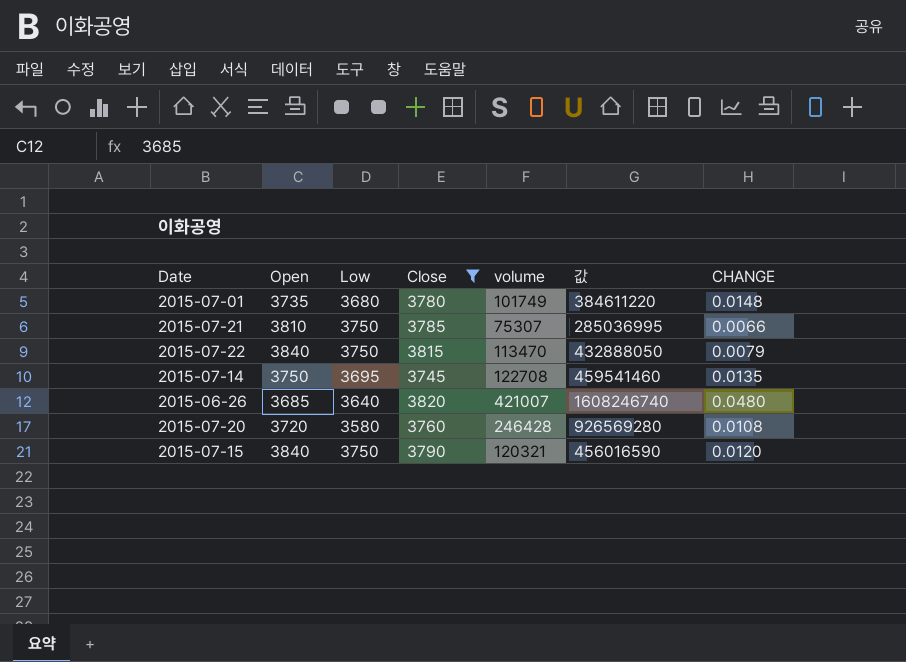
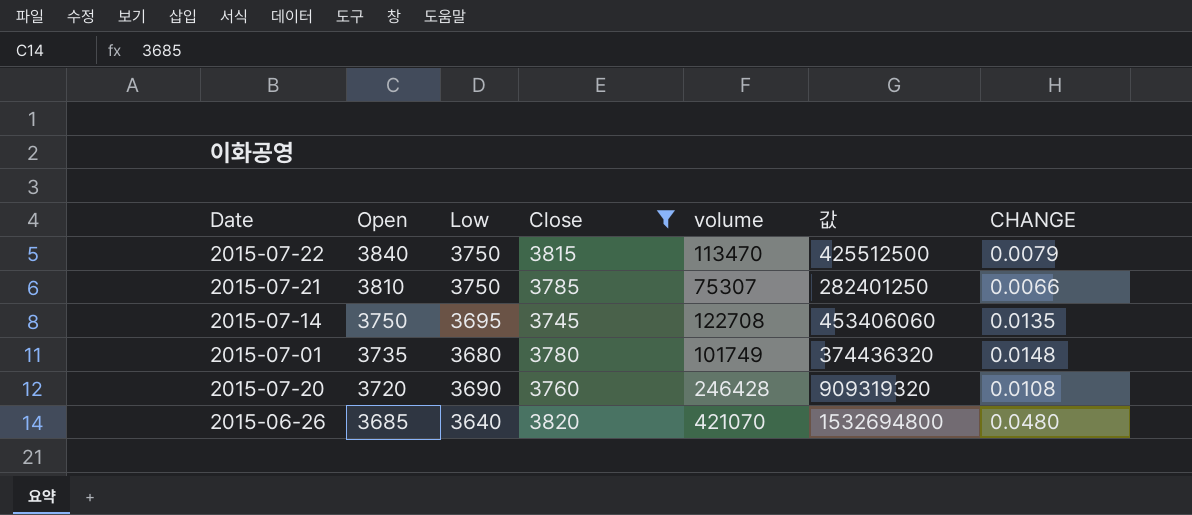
row order: none -> Open descending
column 값 | formula: [Close] * [volume] -> [Low] * [volume]
row 2015-07-15: 3840 | 3750 | 3790 | 120321 | 456016590 | 0.0120 -> none
2015-07-20 | Low: 3580 -> 3690
2015-06-26 | volume: 421007 -> 421070

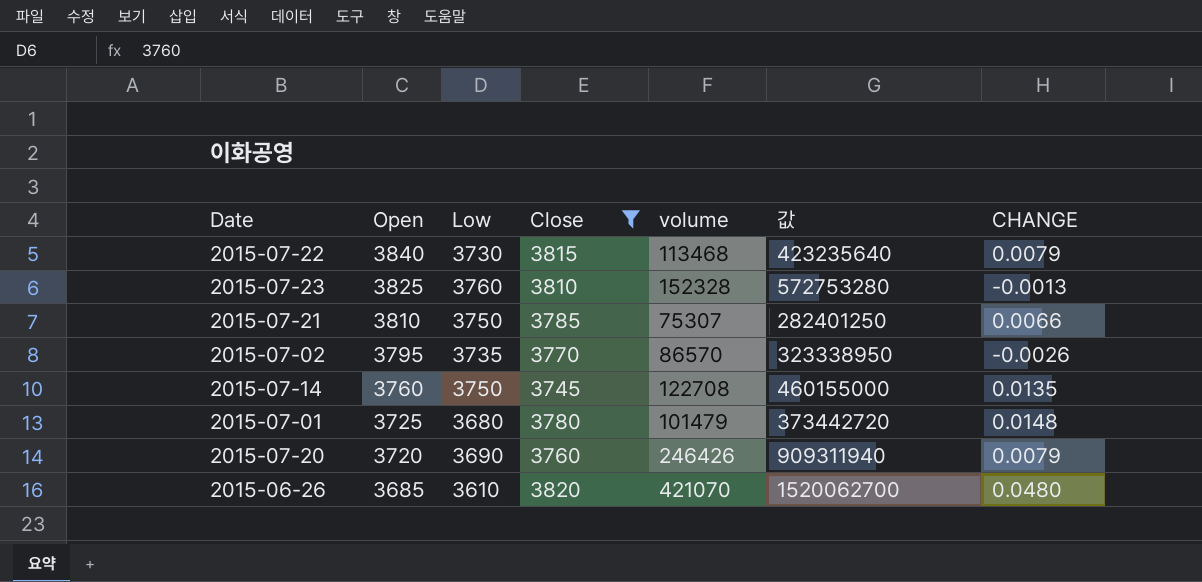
2015-07-22 | Low: 3750 -> 3730
2015-07-22 | volume: 113470 -> 113468
2015-07-22 | 값: 425512500 -> 423235640
row 2015-07-23: none -> 3825 | 3760 | 3810 | 152328 | 572753280 | -0.0013
row 2015-07-02: none -> 3795 | 3735 | 3770 | 86570 | 323338950 | -0.0026
2015-07-14 | Open: 3750 -> 3760
2015-07-14 | Low: 3695 -> 3750
2015-07-14 | 값: 453406060 -> 460155000
2015-07-01 | Open: 3735 -> 3725
2015-07-01 | volume: 101749 -> 101479
2015-07-01 | 값: 374436320 -> 373442720
2015-07-20 | volume: 246428 -> 246426
2015-07-20 | 값: 909319320 -> 909311940
2015-07-20 | CHANGE: 0.0108 -> 0.0079
2015-06-26 | Low: 3640 -> 3610
2015-06-26 | 값: 1532694800 -> 1520062700

